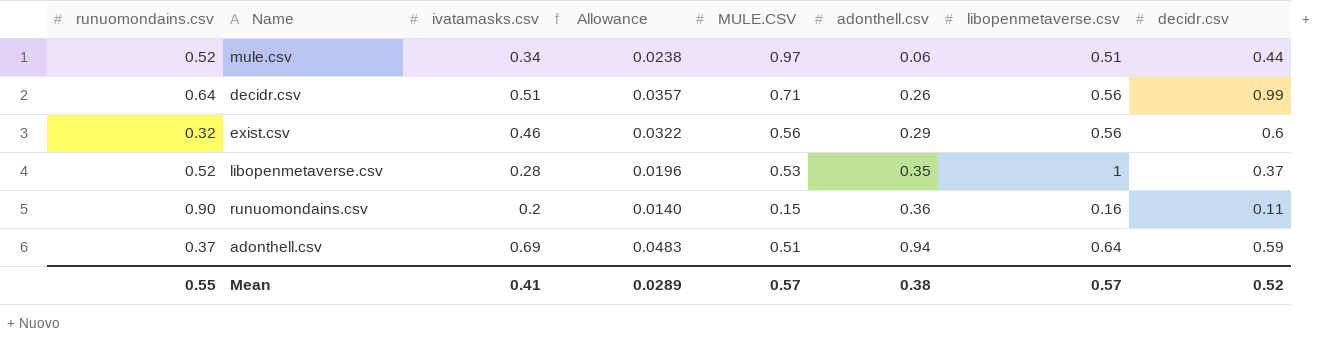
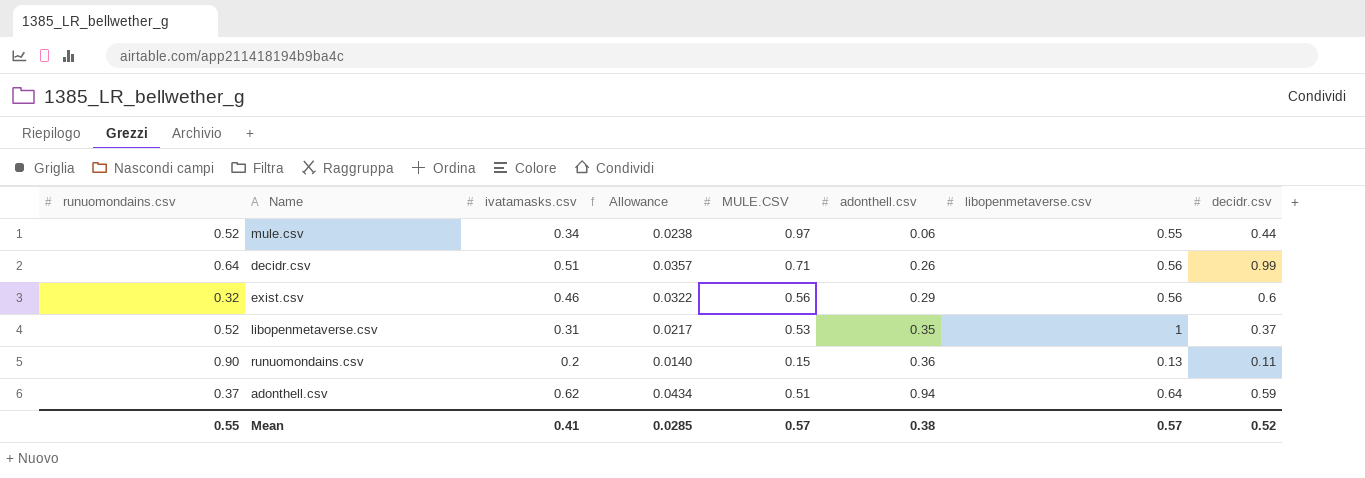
mule.csv | libopenmetaverse.csv: 0.51 -> 0.55
libopenmetaverse.csv | ivatamasks.csv: 0.28 -> 0.31
libopenmetaverse.csv | Allowance: 0.0196 -> 0.0217
runuomondains.csv | libopenmetaverse.csv: 0.16 -> 0.13
adonthell.csv | ivatamasks.csv: 0.69 -> 0.62
adonthell.csv | Allowance: 0.0483 -> 0.0434
Mean | Allowance: 0.0289 -> 0.0285

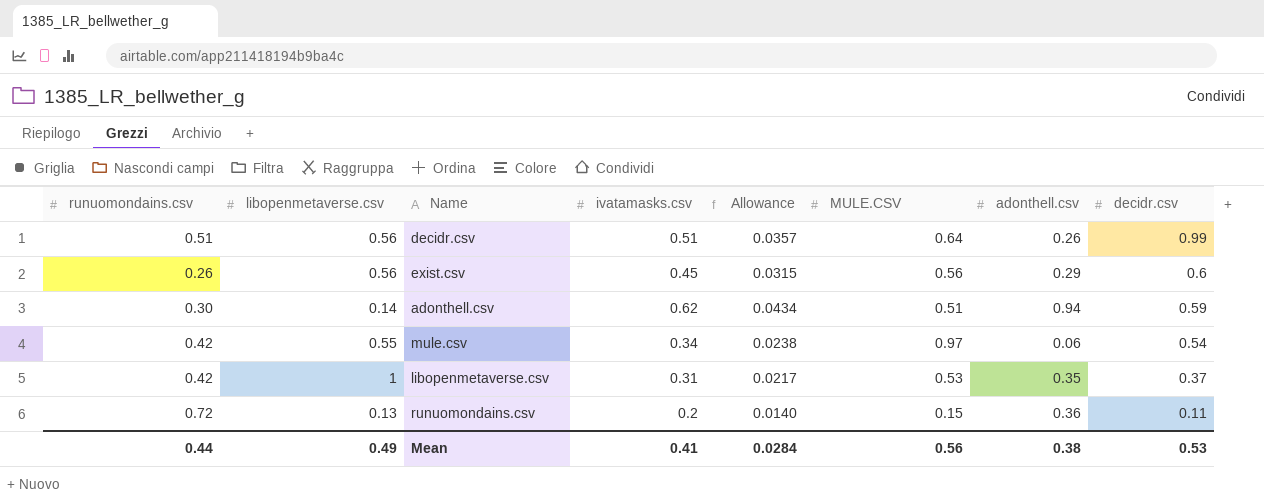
row order: adonthell.csv ascending -> decidr.csv descending
column libopenmetaverse.csv | position: 7 -> 2
decidr.csv | runuomondains.csv: 0.64 -> 0.51
decidr.csv | MULE.CSV: 0.71 -> 0.64
exist.csv | runuomondains.csv: 0.32 -> 0.26
exist.csv | ivatamasks.csv: 0.46 -> 0.45
exist.csv | Allowance: 0.0322 -> 0.0315
adonthell.csv | runuomondains.csv: 0.37 -> 0.30
adonthell.csv | libopenmetaverse.csv: 0.64 -> 0.14
mule.csv | runuomondains.csv: 0.52 -> 0.42
mule.csv | decidr.csv: 0.44 -> 0.54
libopenmetaverse.csv | runuomondains.csv: 0.52 -> 0.42
runuomondains.csv | runuomondains.csv: 0.90 -> 0.72
Mean | runuomondains.csv: 0.55 -> 0.44
Mean | libopenmetaverse.csv: 0.57 -> 0.49
Mean | Allowance: 0.0285 -> 0.0284
Mean | MULE.CSV: 0.57 -> 0.56
Mean | decidr.csv: 0.52 -> 0.53

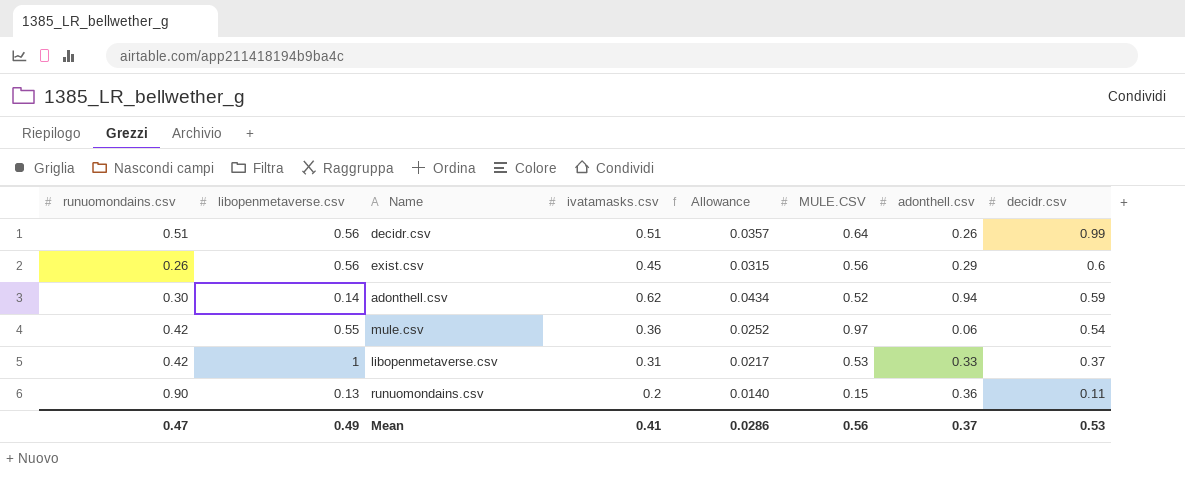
adonthell.csv | MULE.CSV: 0.51 -> 0.52
mule.csv | ivatamasks.csv: 0.34 -> 0.36
mule.csv | Allowance: 0.0238 -> 0.0252
libopenmetaverse.csv | adonthell.csv: 0.35 -> 0.33
runuomondains.csv | runuomondains.csv: 0.72 -> 0.90
Mean | runuomondains.csv: 0.44 -> 0.47
Mean | Allowance: 0.0284 -> 0.0286
Mean | adonthell.csv: 0.38 -> 0.37

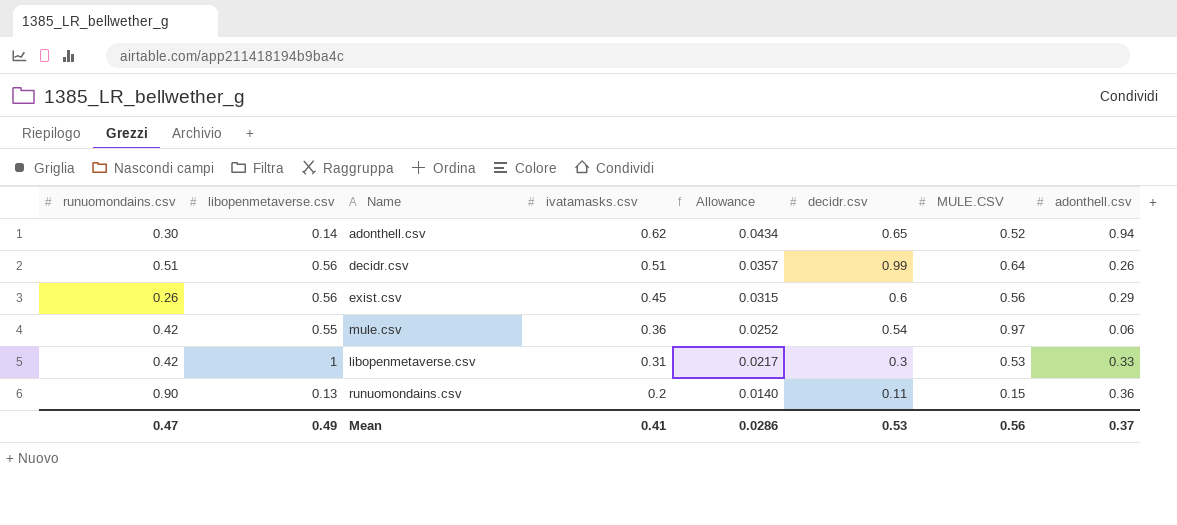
row order: decidr.csv descending -> ivatamasks.csv descending
column decidr.csv | position: 8 -> 6
adonthell.csv | decidr.csv: 0.59 -> 0.65
libopenmetaverse.csv | decidr.csv: 0.37 -> 0.3

